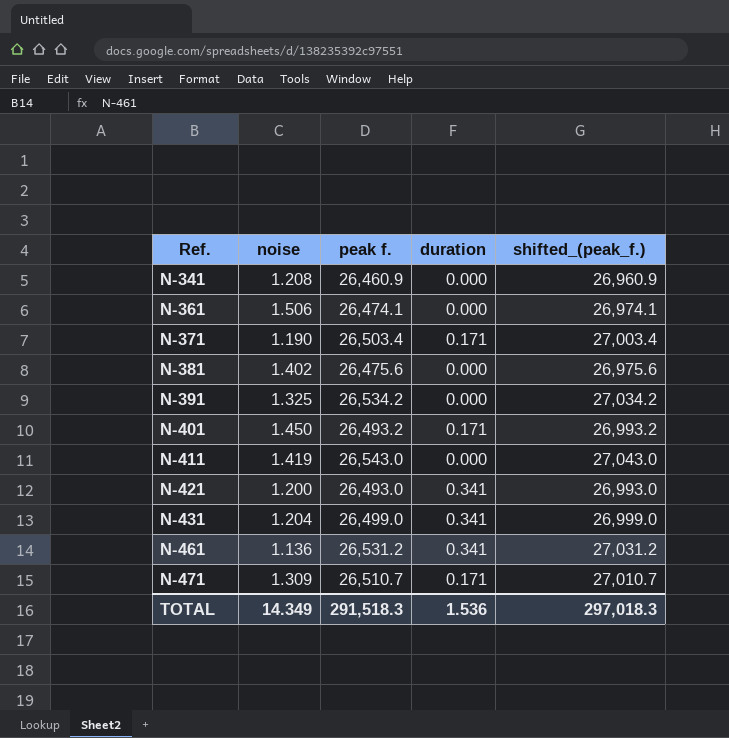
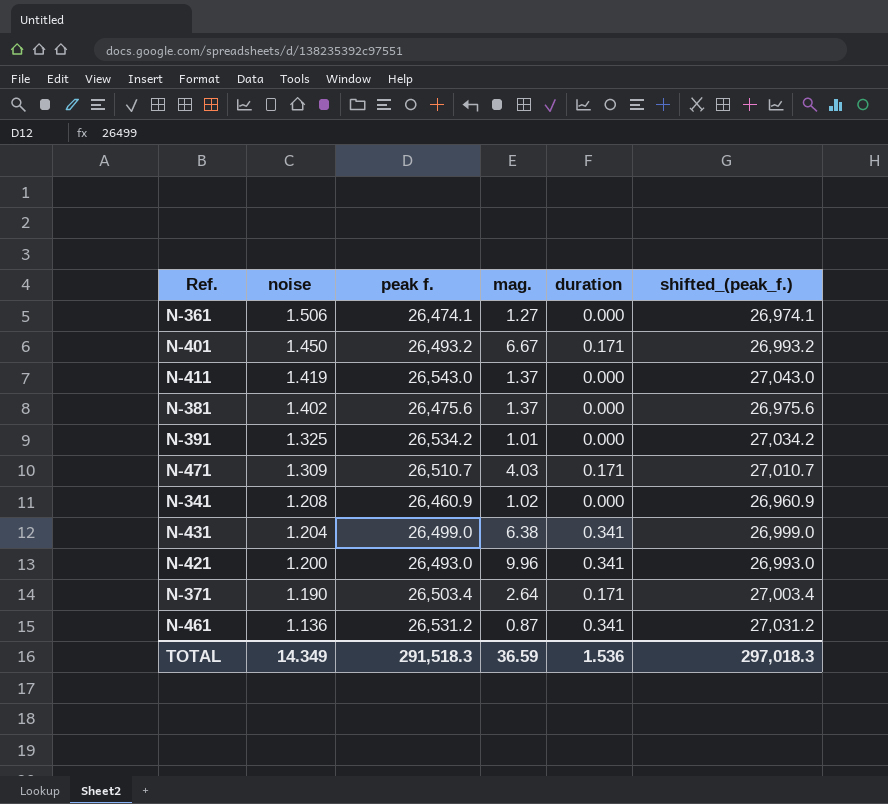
row order: Ref. ascending -> noise descending
column mag. | position: none -> 4

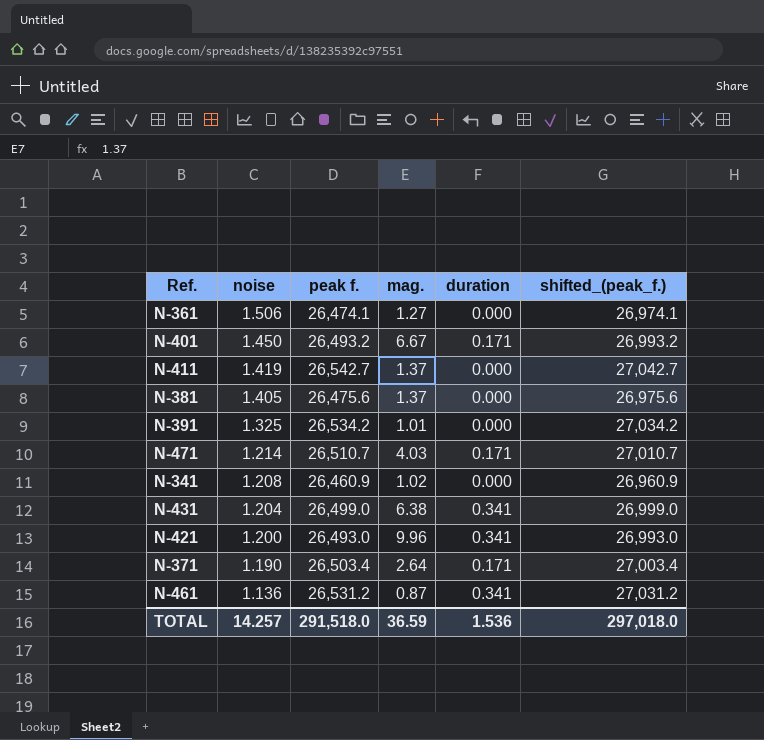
N-411 | peak f.: 26,543.0 -> 26,542.7
N-411 | shifted_(peak_f.): 27,043.0 -> 27,042.7
N-381 | noise: 1.402 -> 1.405
N-471 | noise: 1.309 -> 1.214
TOTAL | noise: 14.349 -> 14.257
TOTAL | peak f.: 291,518.3 -> 291,518.0
TOTAL | shifted_(peak_f.): 297,018.3 -> 297,018.0

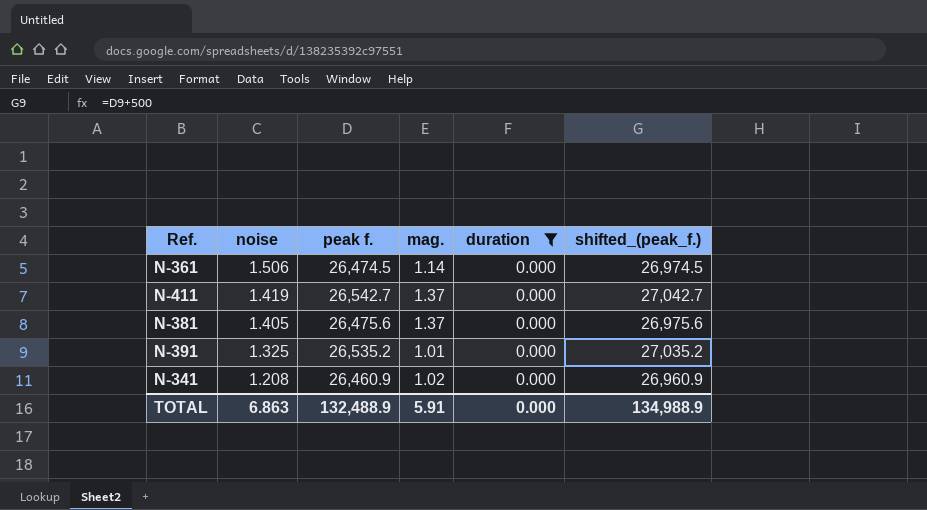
filter: none -> duration = 0.000
N-361 | peak f.: 26,474.1 -> 26,474.5
N-361 | mag.: 1.27 -> 1.14
N-361 | shifted_(peak_f.): 26,974.1 -> 26,974.5
N-391 | peak f.: 26,534.2 -> 26,535.2
N-391 | shifted_(peak_f.): 27,034.2 -> 27,035.2
TOTAL | noise: 14.257 -> 6.863
TOTAL | peak f.: 291,518.0 -> 132,488.9
TOTAL | mag.: 36.59 -> 5.91
TOTAL | duration: 1.536 -> 0.000
TOTAL | shifted_(peak_f.): 297,018.0 -> 134,988.9

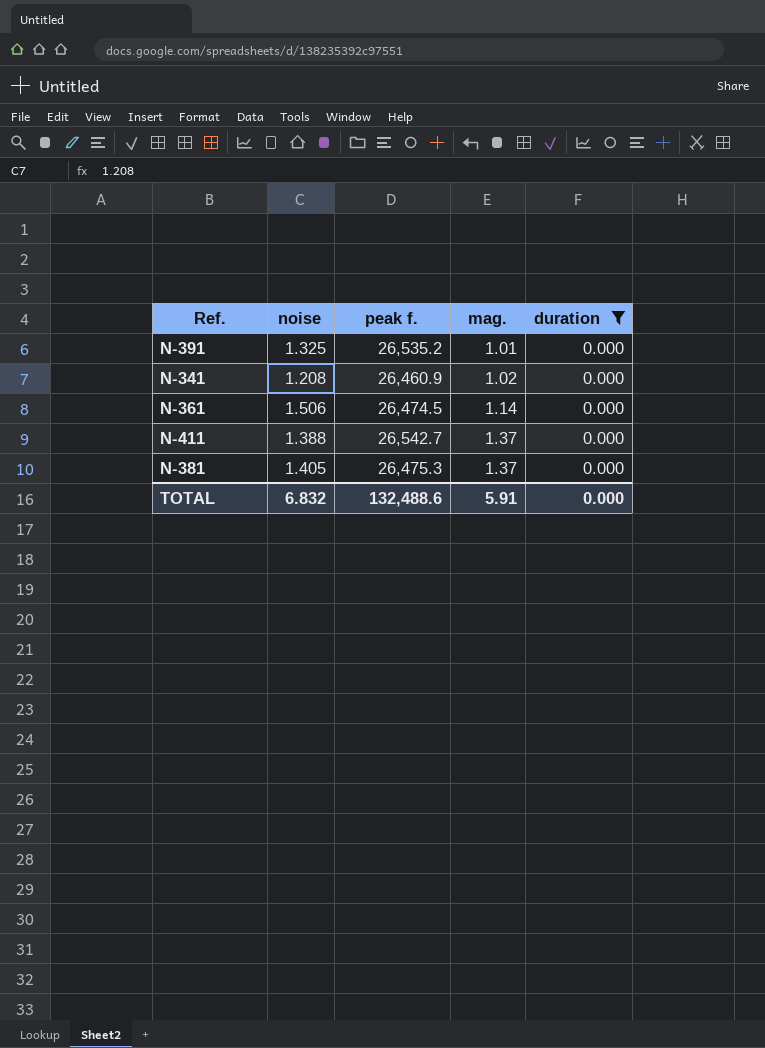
row order: noise descending -> mag. ascending
column shifted_(peak_f.) | formula: [peak f.] + 500 -> none
N-411 | noise: 1.419 -> 1.388
N-381 | peak f.: 26,475.6 -> 26,475.3
TOTAL | noise: 6.863 -> 6.832
TOTAL | peak f.: 132,488.9 -> 132,488.6

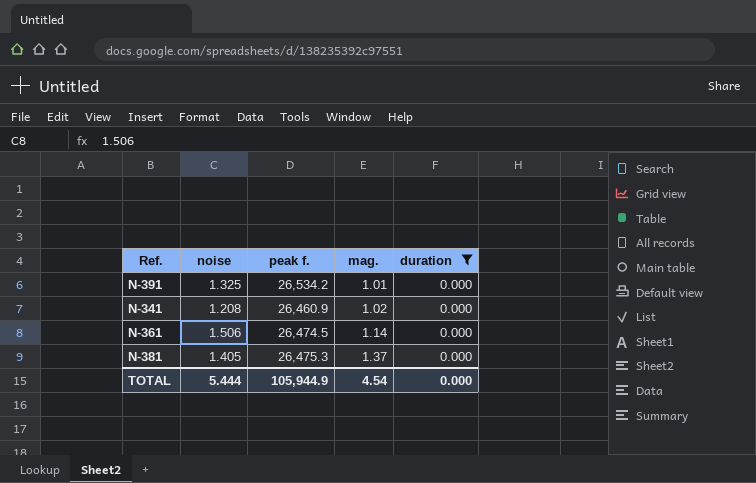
row N-411: 1.388 | 26,542.7 | 1.37 | 0.000 -> none
N-391 | peak f.: 26,535.2 -> 26,534.2
TOTAL | noise: 6.832 -> 5.444
TOTAL | peak f.: 132,488.6 -> 105,944.9
TOTAL | mag.: 5.91 -> 4.54

